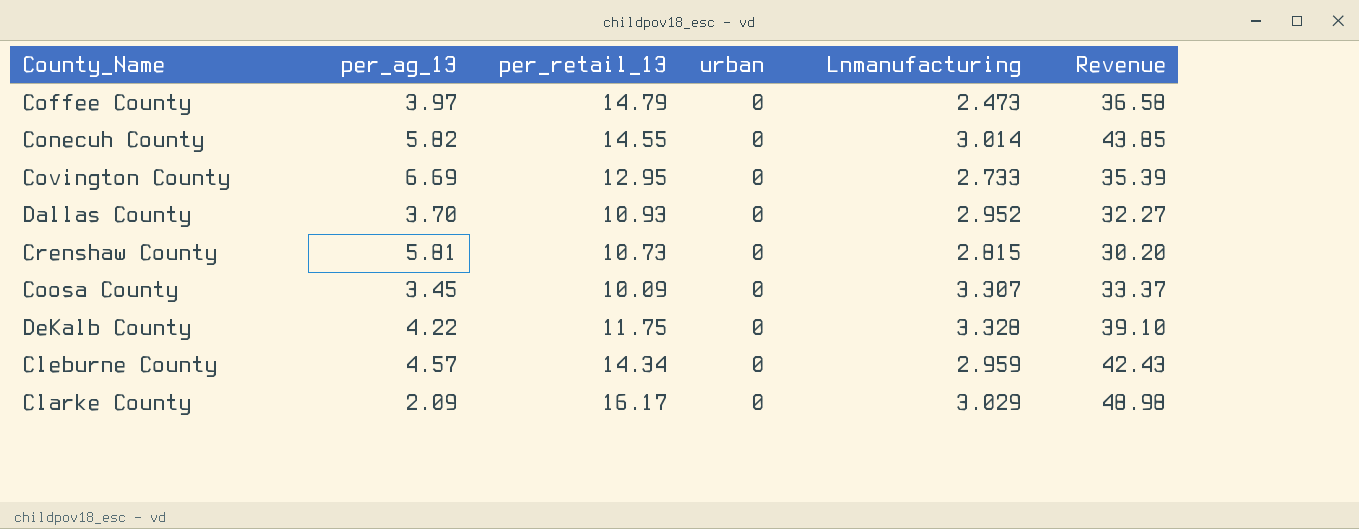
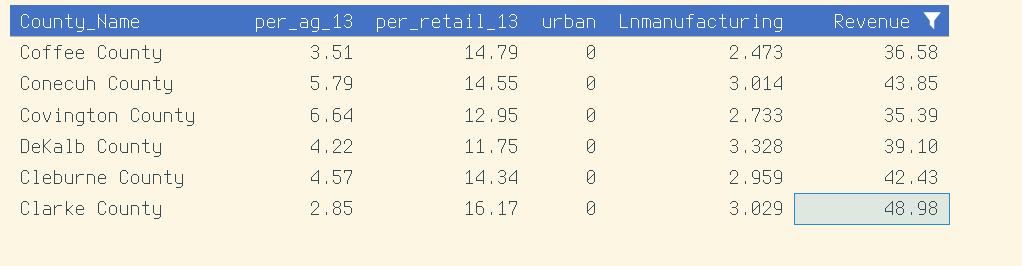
filter: none -> Revenue >= 35.39
Coffee County | per_ag_13: 3.97 -> 3.51
Conecuh County | per_ag_13: 5.82 -> 5.79
Covington County | per_ag_13: 6.69 -> 6.64
Clarke County | per_ag_13: 2.09 -> 2.85

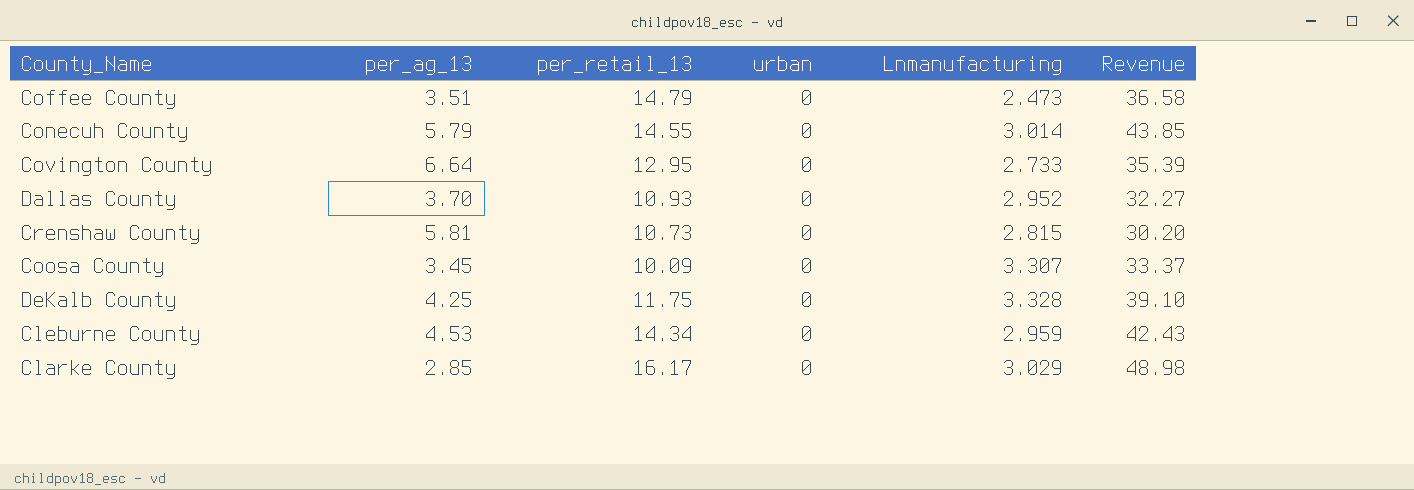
filter: Revenue >= 35.39 -> none
DeKalb County | per_ag_13: 4.22 -> 4.25
Cleburne County | per_ag_13: 4.57 -> 4.53

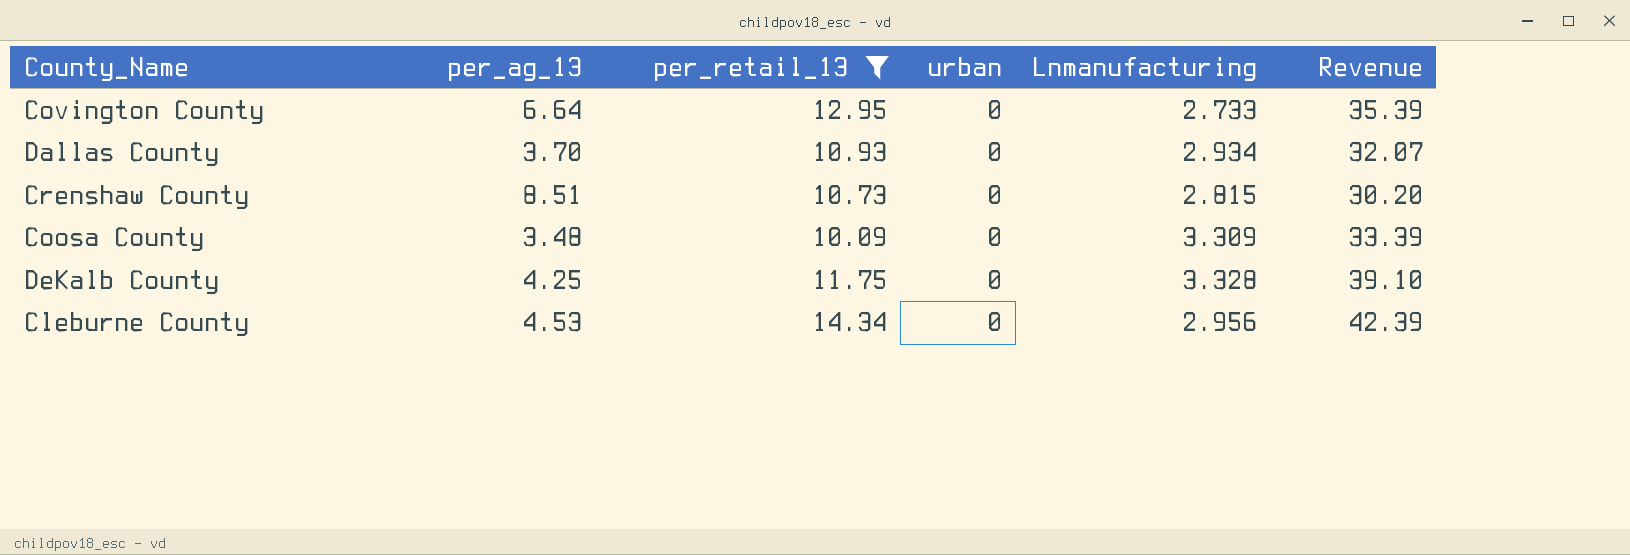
filter: none -> per_retail_13 <= 14.34
Dallas County | Lnmanufacturing: 2.952 -> 2.934
Dallas County | Revenue: 32.27 -> 32.07
Crenshaw County | per_ag_13: 5.81 -> 8.51
Coosa County | per_ag_13: 3.45 -> 3.48
Coosa County | Lnmanufacturing: 3.307 -> 3.309
Coosa County | Revenue: 33.37 -> 33.39
Cleburne County | Lnmanufacturing: 2.959 -> 2.956
Cleburne County | Revenue: 42.43 -> 42.39

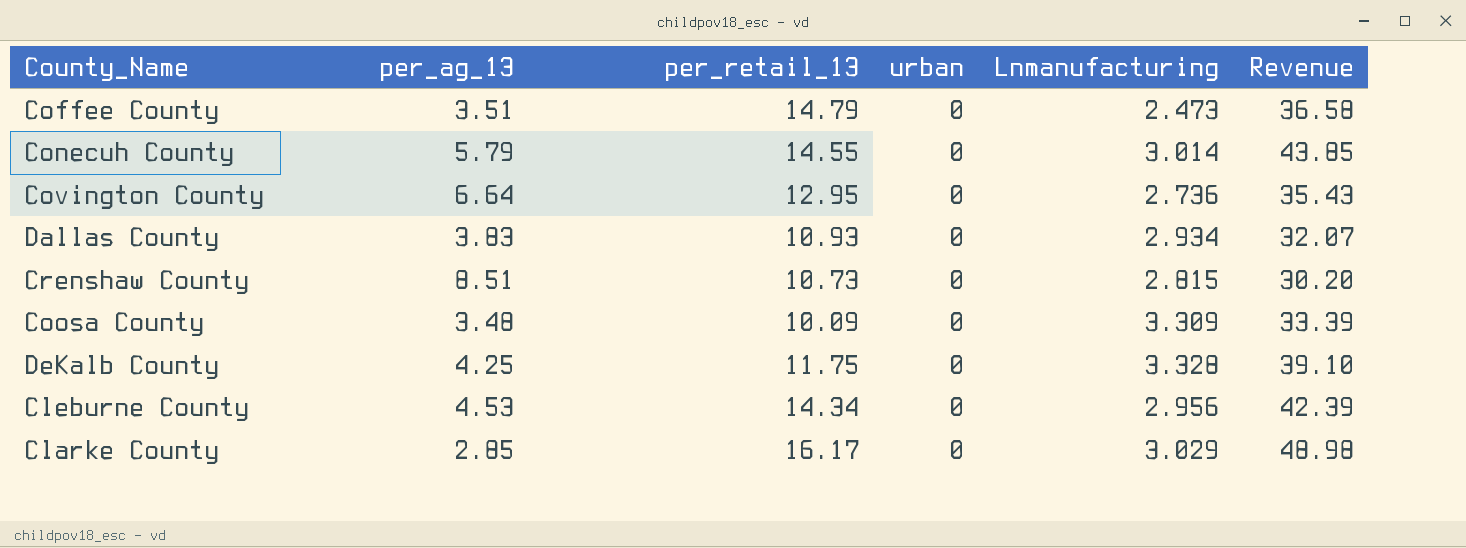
filter: per_retail_13 <= 14.34 -> none
Covington County | Lnmanufacturing: 2.733 -> 2.736
Covington County | Revenue: 35.39 -> 35.43
Dallas County | per_ag_13: 3.70 -> 3.83

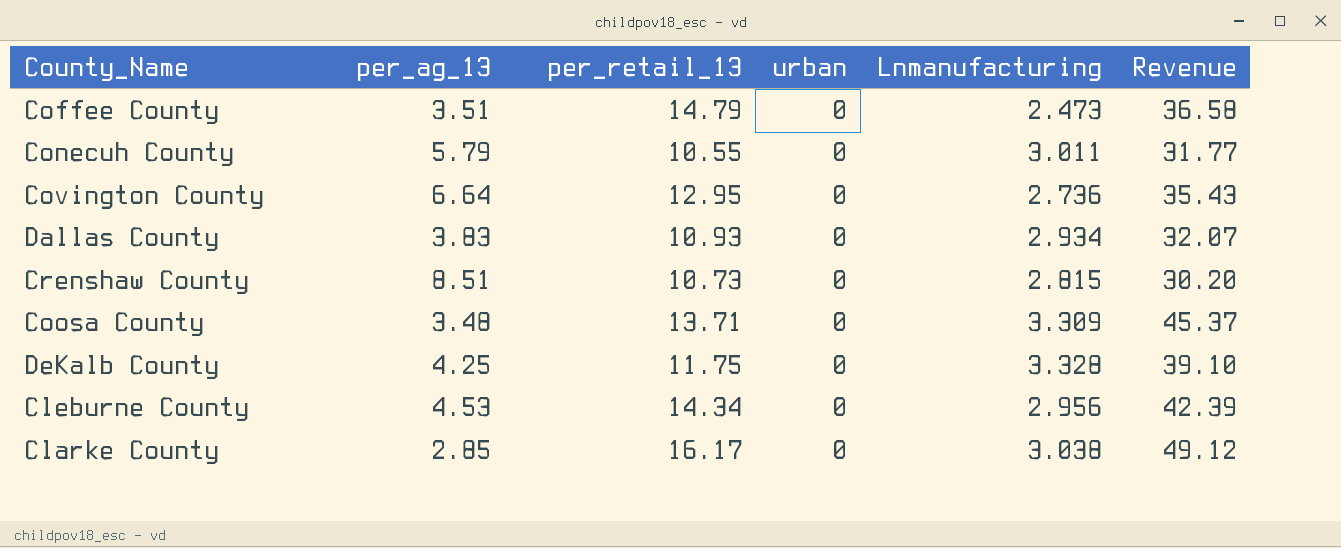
Conecuh County | per_retail_13: 14.55 -> 10.55
Conecuh County | Lnmanufacturing: 3.014 -> 3.011
Conecuh County | Revenue: 43.85 -> 31.77
Coosa County | per_retail_13: 10.09 -> 13.71
Coosa County | Revenue: 33.39 -> 45.37
Clarke County | Lnmanufacturing: 3.029 -> 3.038
Clarke County | Revenue: 48.98 -> 49.12

